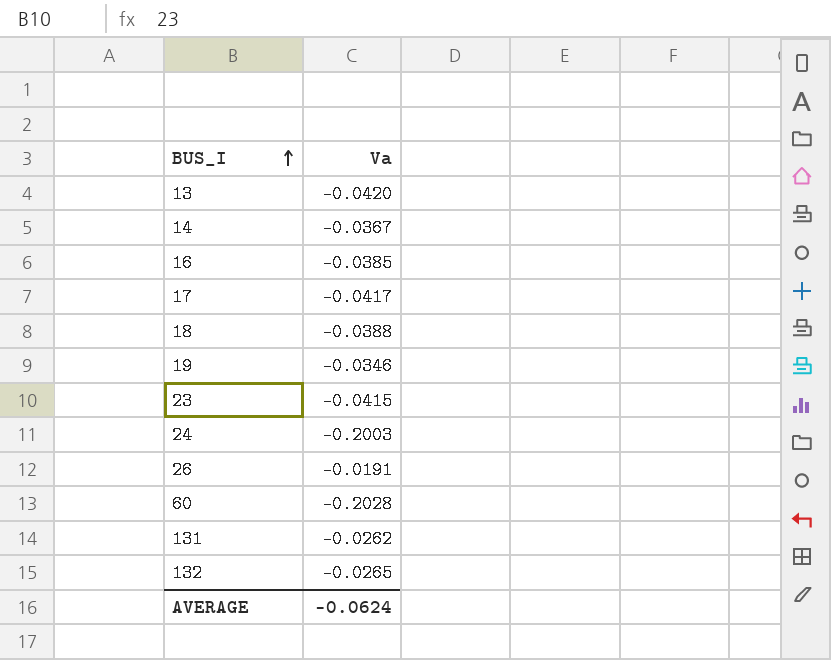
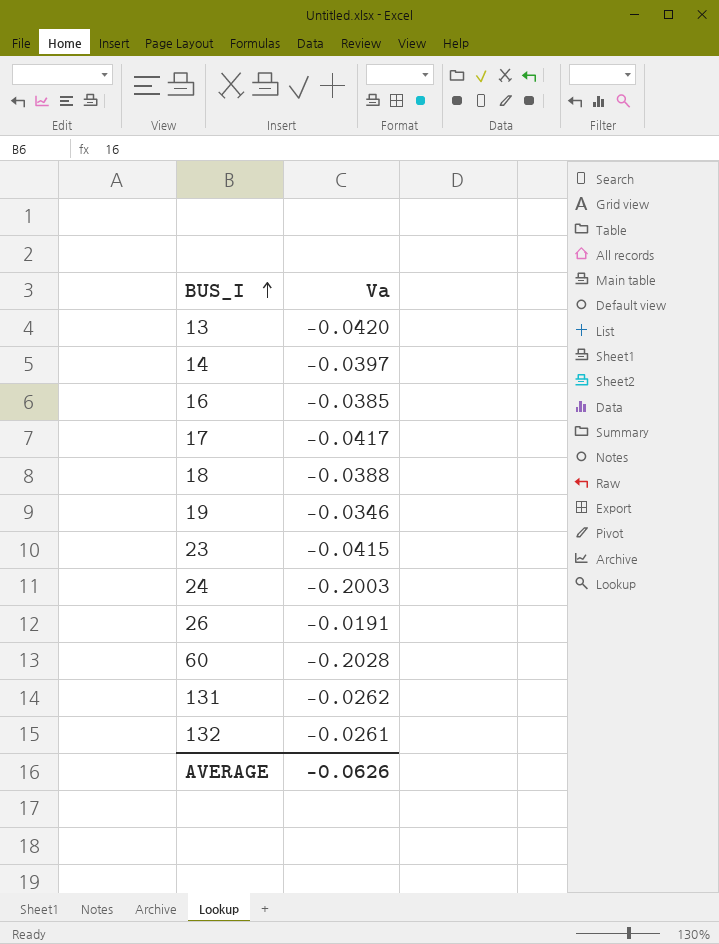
14 | Va: -0.0367 -> -0.0397
132 | Va: -0.0265 -> -0.0261
AVERAGE | Va: -0.0624 -> -0.0626

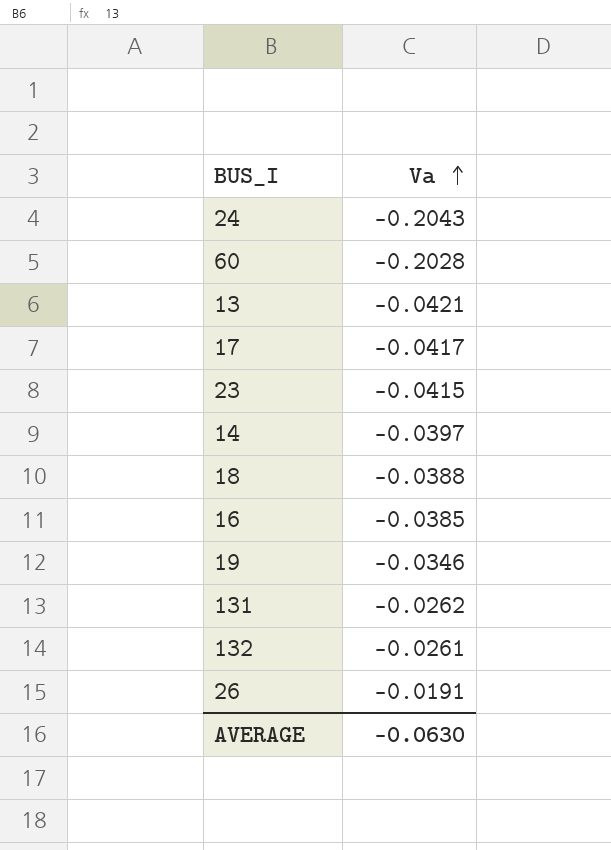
row order: BUS_I ascending -> Va ascending
24 | Va: -0.2003 -> -0.2043
13 | Va: -0.0420 -> -0.0421
AVERAGE | Va: -0.0626 -> -0.0630

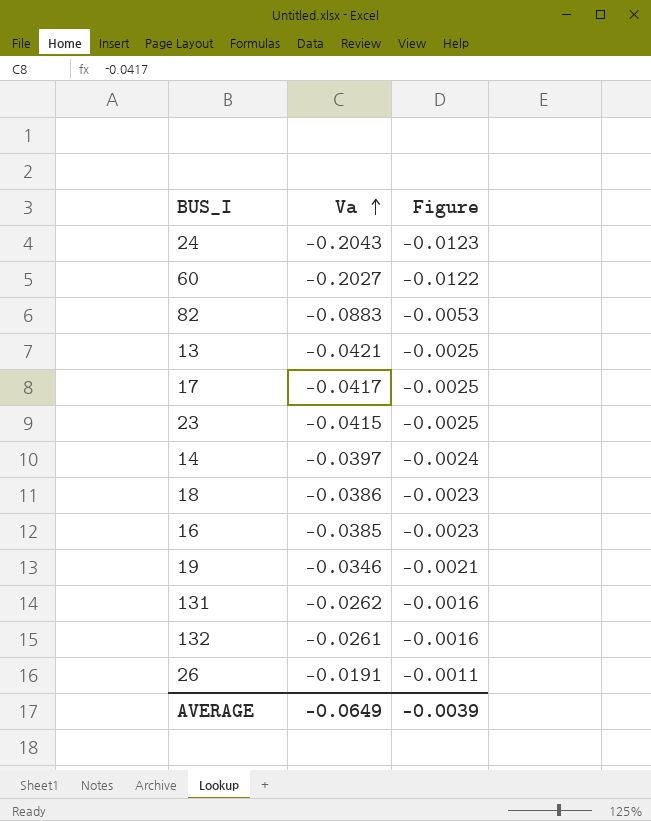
column Figure | formula: none -> [Va] * 0.06
60 | Va: -0.2028 -> -0.2027
row 82: none -> -0.0883 | -0.0053
18 | Va: -0.0388 -> -0.0386
AVERAGE | Va: -0.0630 -> -0.0649

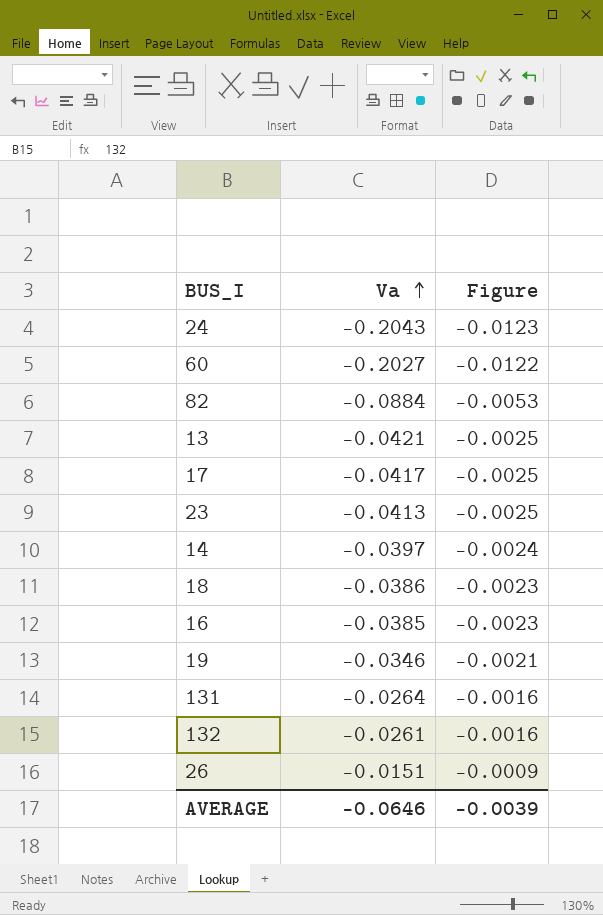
82 | Va: -0.0883 -> -0.0884
23 | Va: -0.0415 -> -0.0413
131 | Va: -0.0262 -> -0.0264
26 | Va: -0.0191 -> -0.0151
26 | Figure: -0.0011 -> -0.0009
AVERAGE | Va: -0.0649 -> -0.0646

